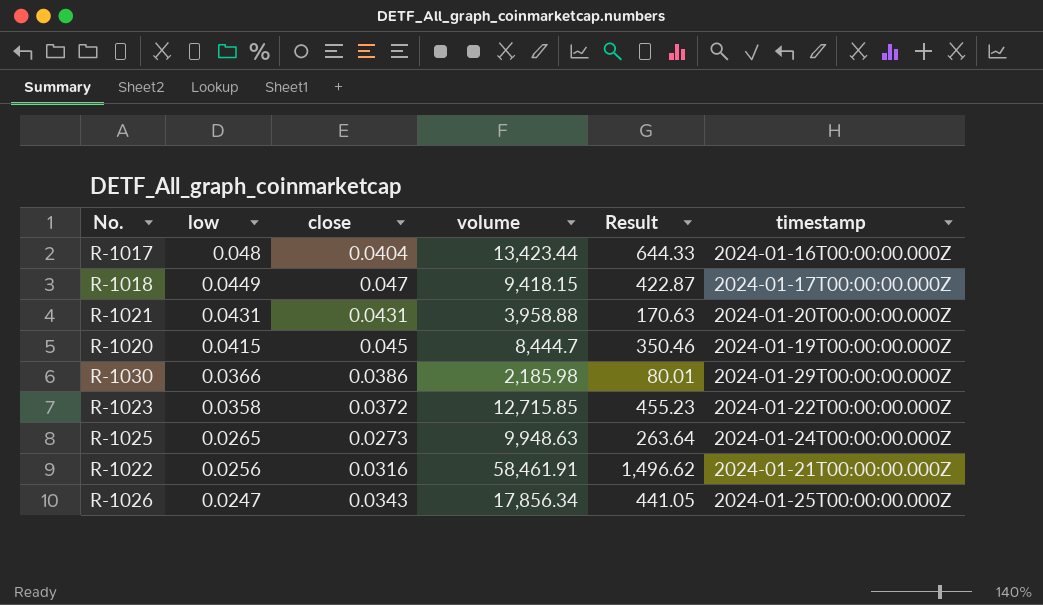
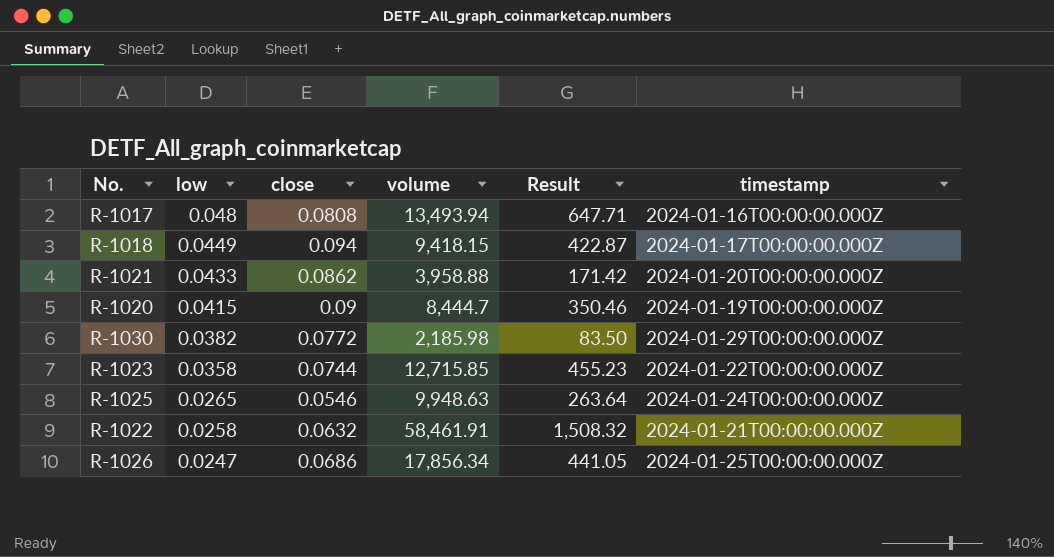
R-1017 | close: 0.0404 -> 0.0808
R-1017 | volume: 13,423.44 -> 13,493.94
R-1017 | Result: 644.33 -> 647.71
R-1018 | close: 0.047 -> 0.094
R-1021 | low: 0.0431 -> 0.0433
R-1021 | close: 0.0431 -> 0.0862
R-1021 | Result: 170.63 -> 171.42
R-1020 | close: 0.045 -> 0.09
R-1030 | low: 0.0366 -> 0.0382
R-1030 | close: 0.0386 -> 0.0772
R-1030 | Result: 80.01 -> 83.50
R-1023 | close: 0.0372 -> 0.0744
R-1025 | close: 0.0273 -> 0.0546
R-1022 | low: 0.0256 -> 0.0258
R-1022 | close: 0.0316 -> 0.0632
R-1022 | Result: 1,496.62 -> 1,508.32
R-1026 | close: 0.0343 -> 0.0686

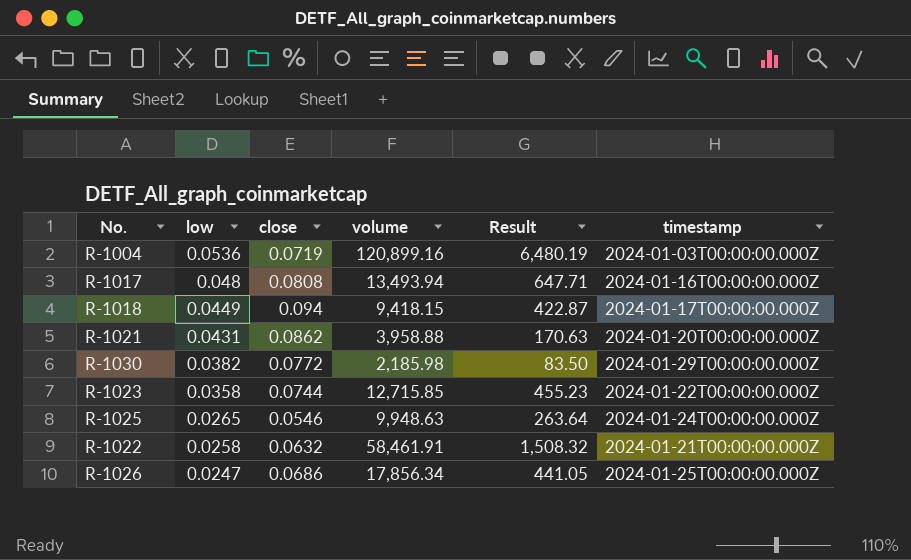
row R-1020: 0.0415 | 0.09 | 8,444.7 | 350.46 | 2024-01-19T00:00:00.000Z -> none
row R-1004: none -> 0.0536 | 0.0719 | 120,899.16 | 6,480.19 | 2024-01-03T00:00:00.000Z
R-1021 | low: 0.0433 -> 0.0431
R-1021 | Result: 171.42 -> 170.63

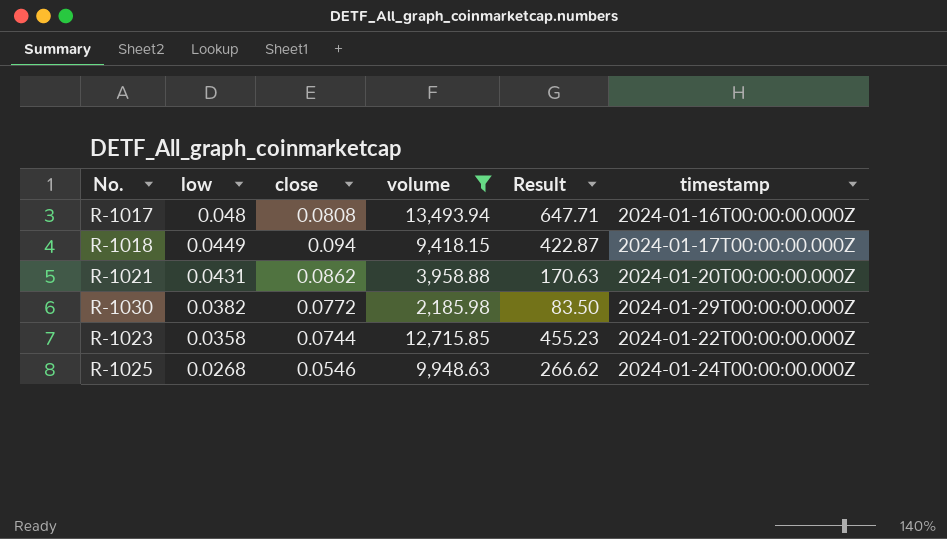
filter: none -> volume <= 13,493.94
R-1025 | low: 0.0265 -> 0.0268
R-1025 | Result: 263.64 -> 266.62

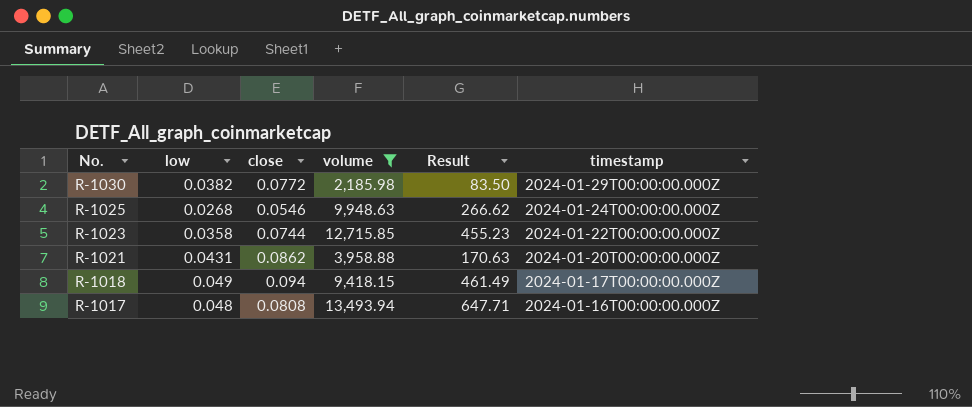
row order: low descending -> No. descending
R-1018 | low: 0.0449 -> 0.049
R-1018 | Result: 422.87 -> 461.49

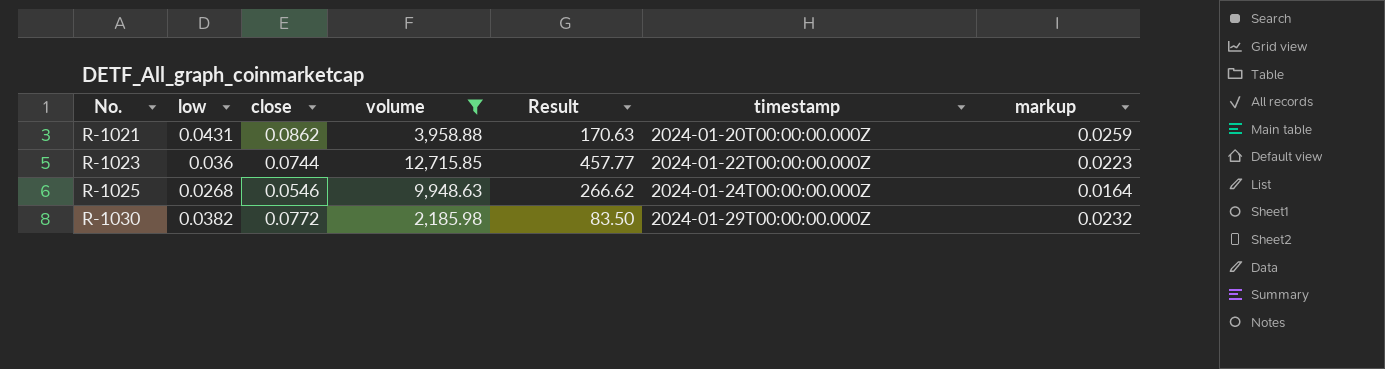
row order: No. descending -> No. ascending
column markup | formula: none -> [close] * 0.3
row R-1018: 0.049 | 0.094 | 9,418.15 | 461.49 | 2024-01-17T00:00:00.000Z -> none
row R-1017: 0.048 | 0.0808 | 13,493.94 | 647.71 | 2024-01-16T00:00:00.000Z -> none
R-1023 | low: 0.0358 -> 0.036
R-1023 | Result: 455.23 -> 457.77

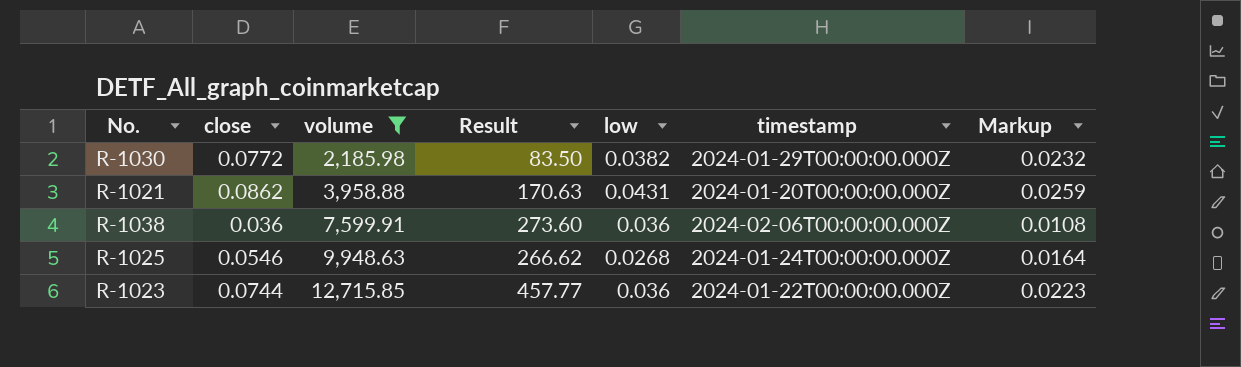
row order: No. ascending -> volume ascending
column low | position: 2 -> 5
column name: markup -> Markup
row R-1038: none -> 0.036 | 7,599.91 | 273.60 | 0.036 | 2024-02-06T00:00:00.000Z | 0.0108

